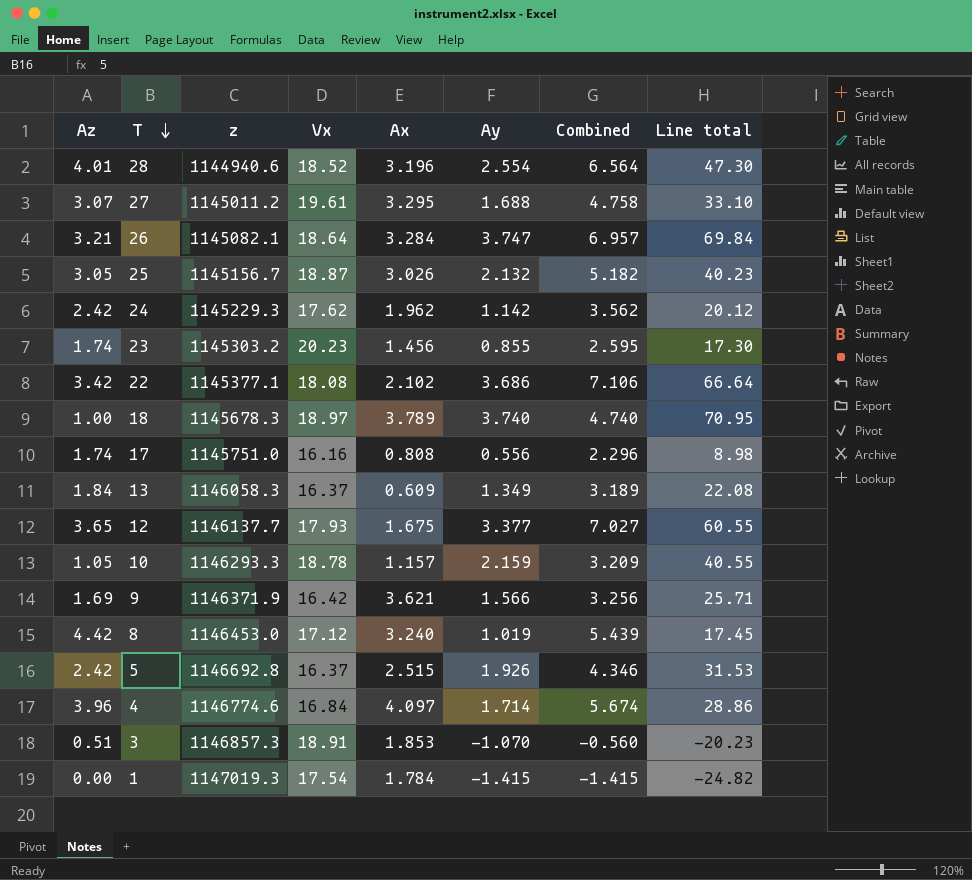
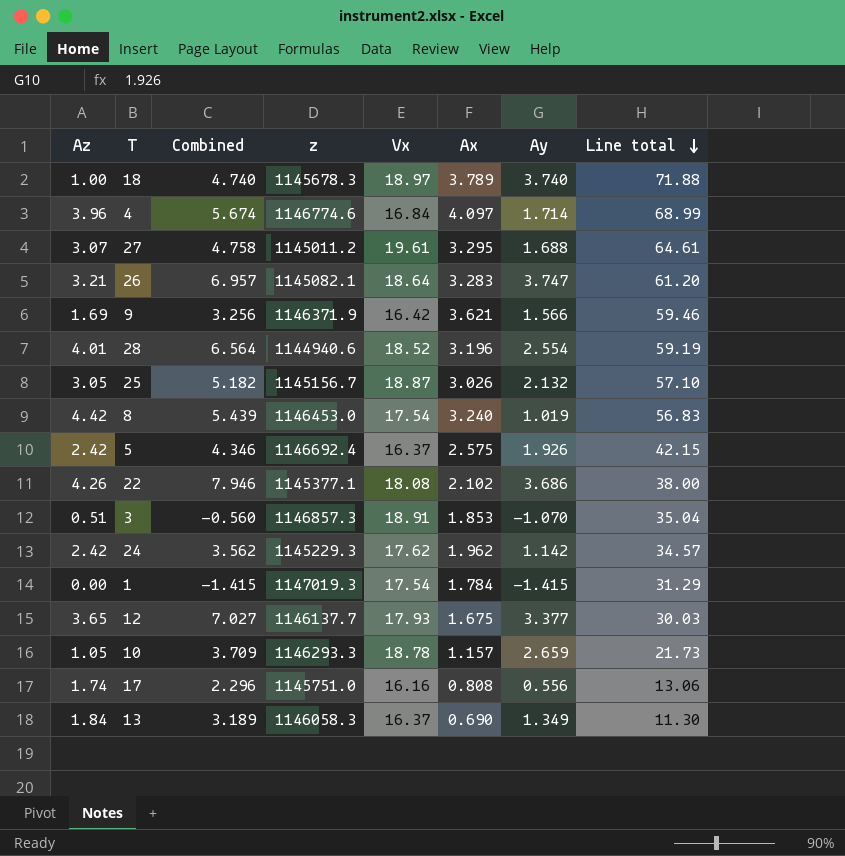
row order: T descending -> Line total descending
column Combined | position: 7 -> 3
column Line total | formula: [Vx] * [Ay] -> [Vx] * [Ax]
row 23: 1.74 | 1145303.2 | 20.23 | 1.456 | 0.855 | 2.595 | 17.30 -> none
26 | Ax: 3.284 -> 3.283
8 | Vx: 17.12 -> 17.54
5 | z: 1146692.8 -> 1146692.4
5 | Ax: 2.515 -> 2.575
22 | Az: 3.42 -> 4.26
22 | Combined: 7.106 -> 7.946
10 | Combined: 3.209 -> 3.709
10 | Ay: 2.159 -> 2.659
13 | Ax: 0.609 -> 0.690

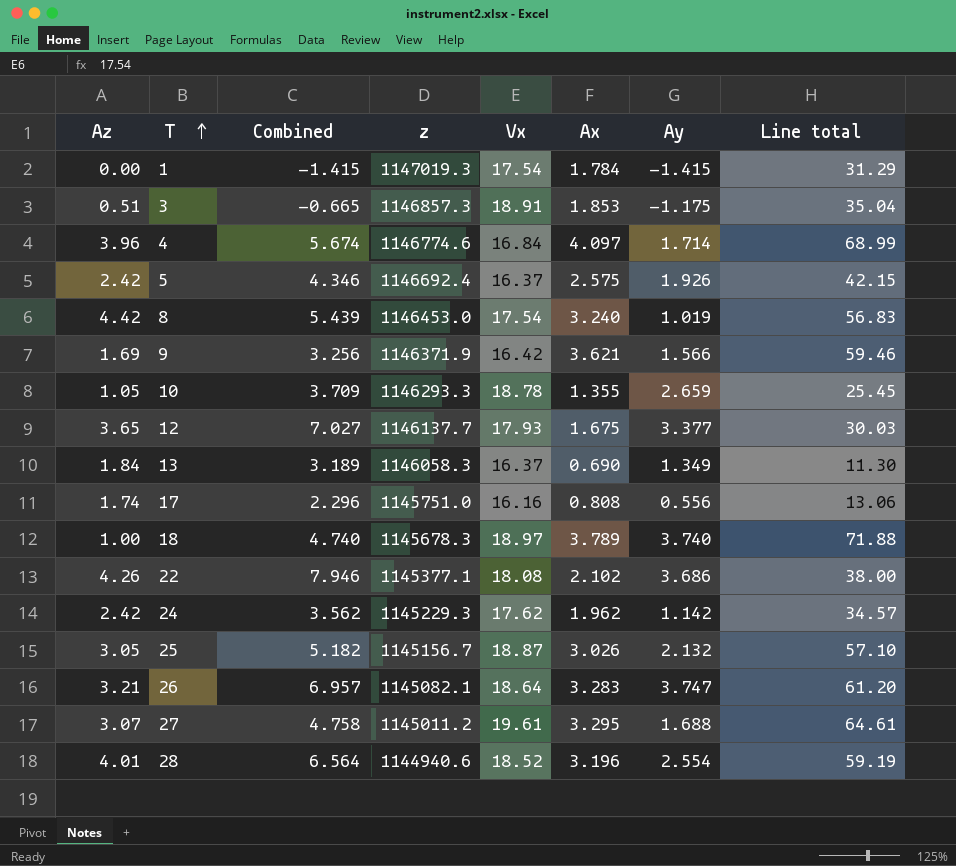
row order: Line total descending -> T ascending
3 | Combined: -0.560 -> -0.665
3 | Ay: -1.070 -> -1.175
10 | Ax: 1.157 -> 1.355
10 | Line total: 21.73 -> 25.45

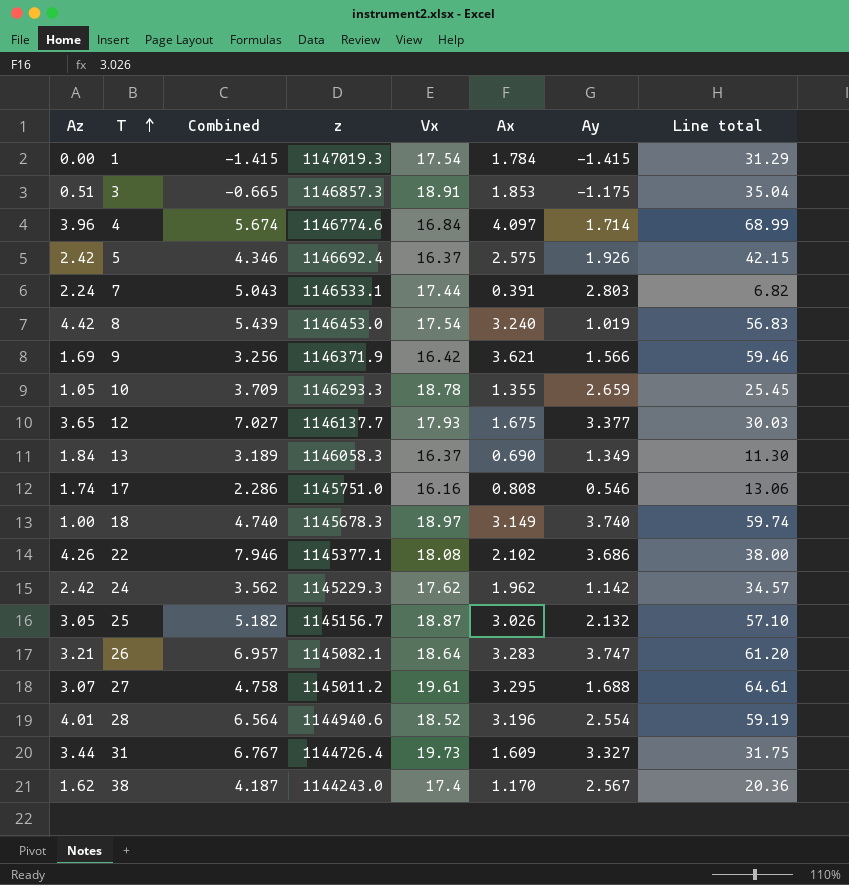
row 7: none -> 2.24 | 5.043 | 1146533.1 | 17.44 | 0.391 | 2.803 | 6.82
17 | Combined: 2.296 -> 2.286
17 | Ay: 0.556 -> 0.546
18 | Ax: 3.789 -> 3.149
18 | Line total: 71.88 -> 59.74
row 31: none -> 3.44 | 6.767 | 1144726.4 | 19.73 | 1.609 | 3.327 | 31.75
row 38: none -> 1.62 | 4.187 | 1144243.0 | 17.4 | 1.170 | 2.567 | 20.36

